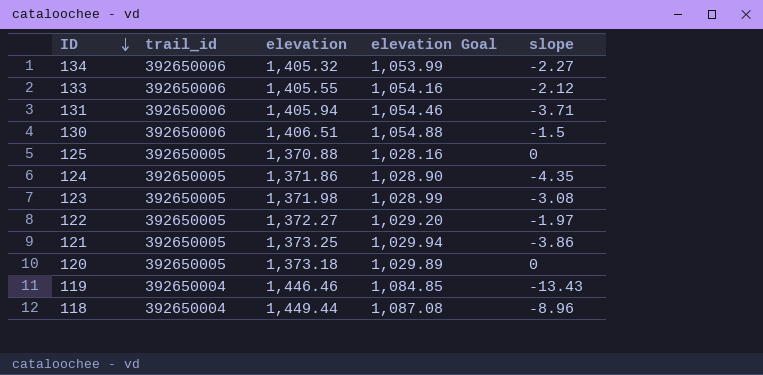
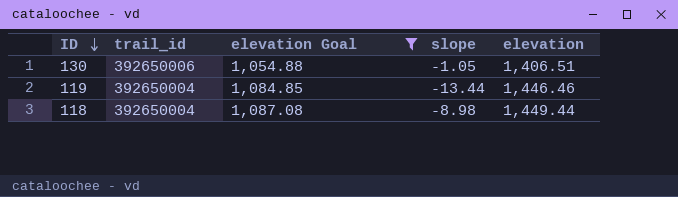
filter: none -> elevation Goal >= 1,054.88
column elevation | position: 3 -> 5
130 | slope: -1.5 -> -1.05
119 | slope: -13.43 -> -13.44
118 | slope: -8.96 -> -8.98

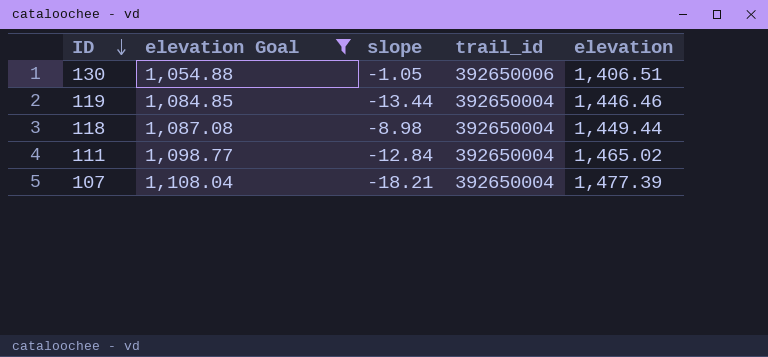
column trail_id | position: 2 -> 4
row 111: none -> 1,098.77 | -12.84 | 392650004 | 1,465.02
row 107: none -> 1,108.04 | -18.21 | 392650004 | 1,477.39

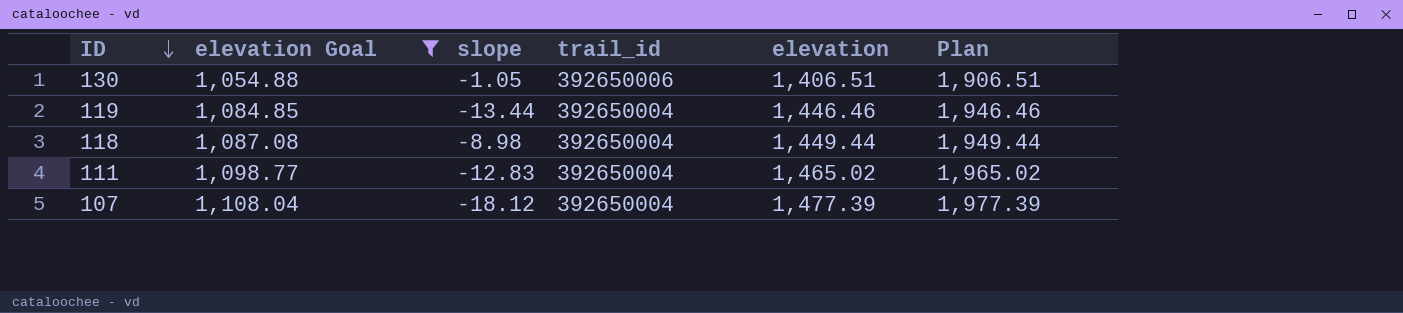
column Plan | formula: none -> [elevation] + 500
111 | slope: -12.84 -> -12.83
107 | slope: -18.21 -> -18.12

